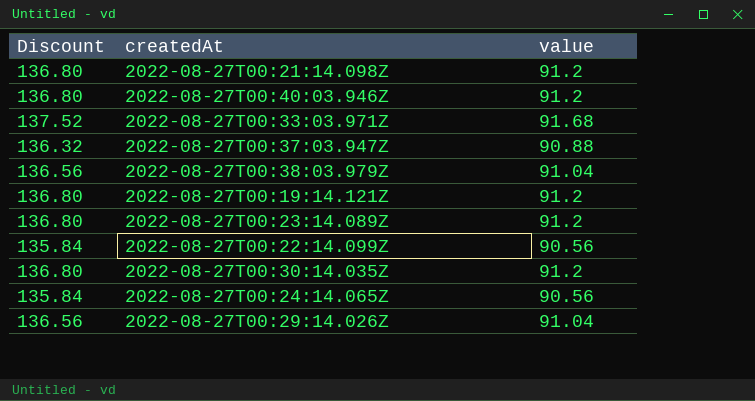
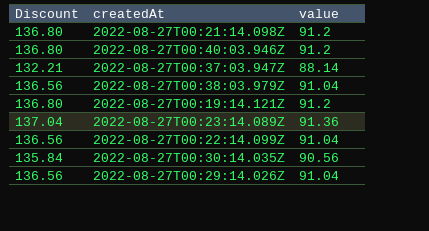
row 2022-08-27T00:33:03.971Z: 137.52 | 91.68 -> none
row 2022-08-27T00:24:14.065Z: 135.84 | 90.56 -> none
2022-08-27T00:37:03.947Z | Discount: 136.32 -> 132.21
2022-08-27T00:37:03.947Z | value: 90.88 -> 88.14
2022-08-27T00:23:14.089Z | Discount: 136.80 -> 137.04
2022-08-27T00:23:14.089Z | value: 91.2 -> 91.36
2022-08-27T00:22:14.099Z | Discount: 135.84 -> 136.56
2022-08-27T00:22:14.099Z | value: 90.56 -> 91.04
2022-08-27T00:30:14.035Z | Discount: 136.80 -> 135.84
2022-08-27T00:30:14.035Z | value: 91.2 -> 90.56

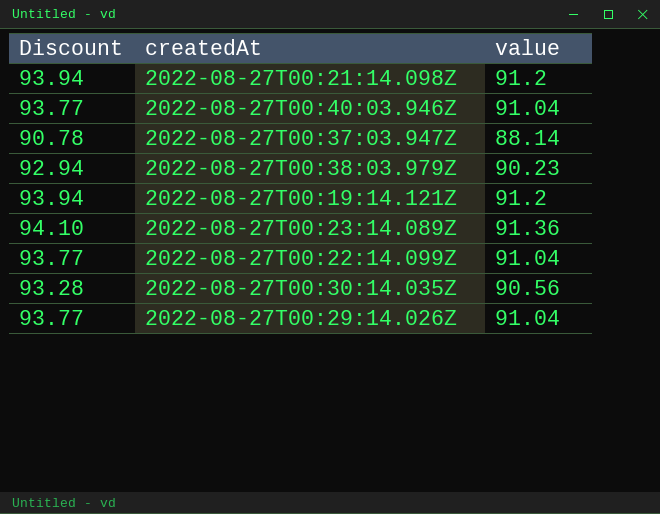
column Discount | formula: [value] * 1.5 -> [value] * 1.03
2022-08-27T00:40:03.946Z | value: 91.2 -> 91.04
2022-08-27T00:38:03.979Z | value: 91.04 -> 90.23

